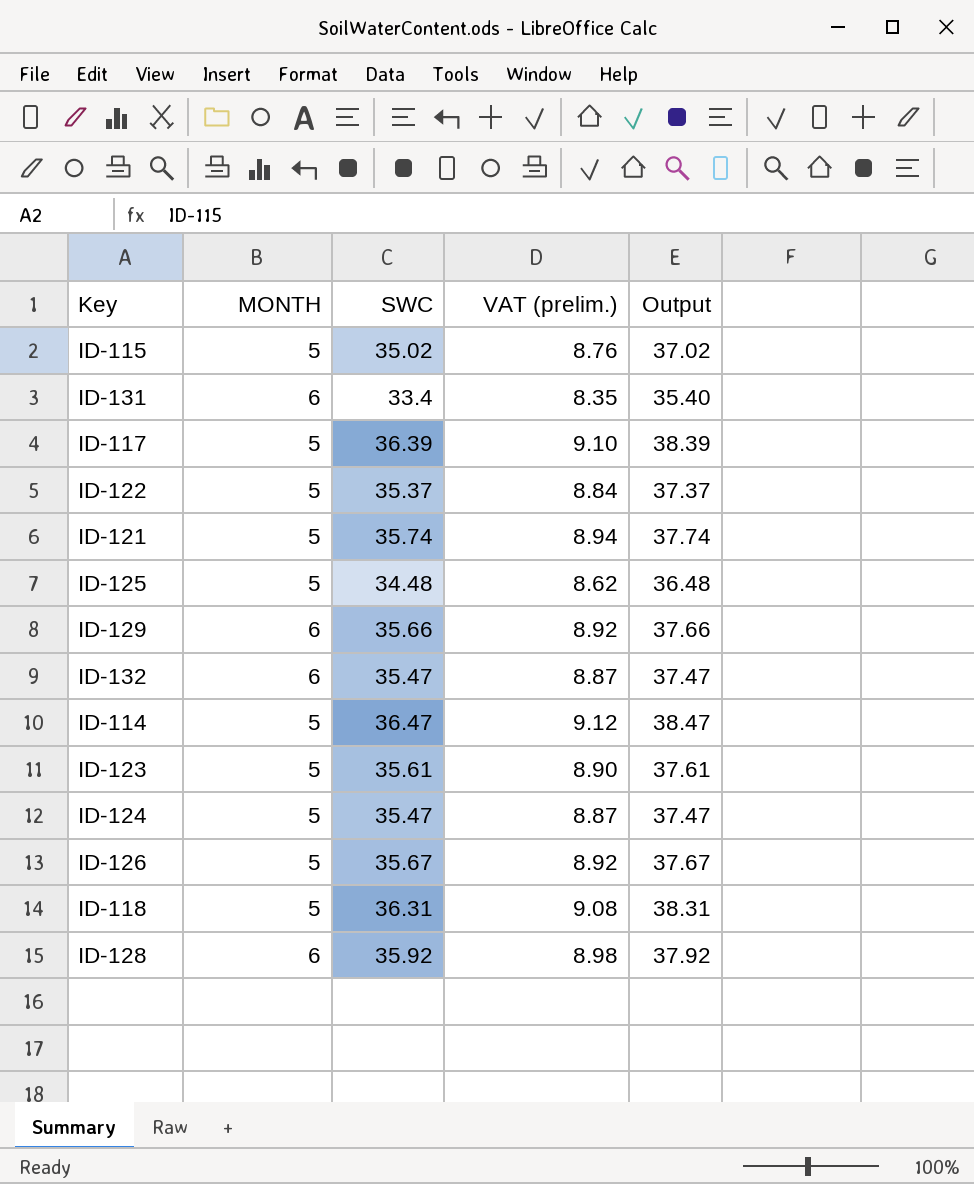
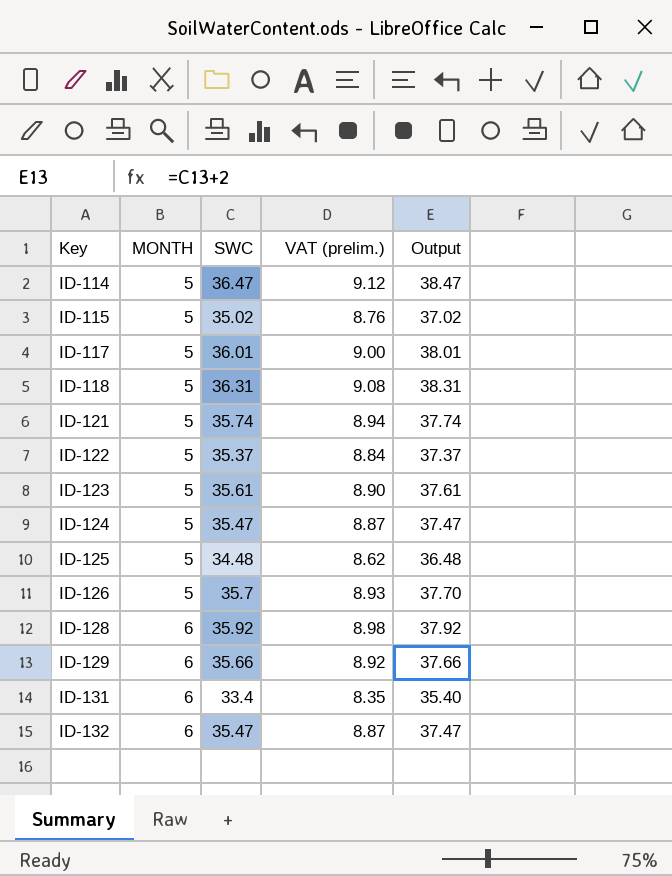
row order: none -> Key ascending
ID-117 | SWC: 36.39 -> 36.01
ID-117 | VAT (prelim.): 9.10 -> 9.00
ID-117 | Output: 38.39 -> 38.01
ID-126 | SWC: 35.67 -> 35.7
ID-126 | VAT (prelim.): 8.92 -> 8.93
ID-126 | Output: 37.67 -> 37.70

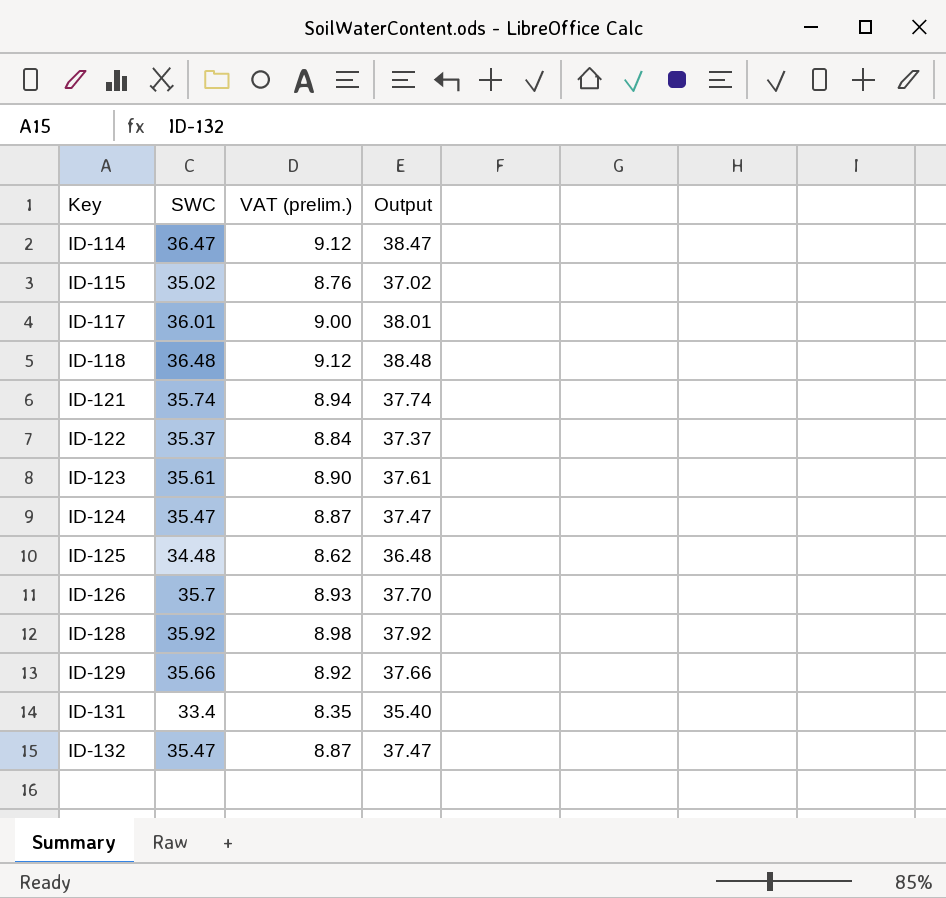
column MONTH | position: 2 -> none
ID-118 | SWC: 36.31 -> 36.48
ID-118 | VAT (prelim.): 9.08 -> 9.12
ID-118 | Output: 38.31 -> 38.48

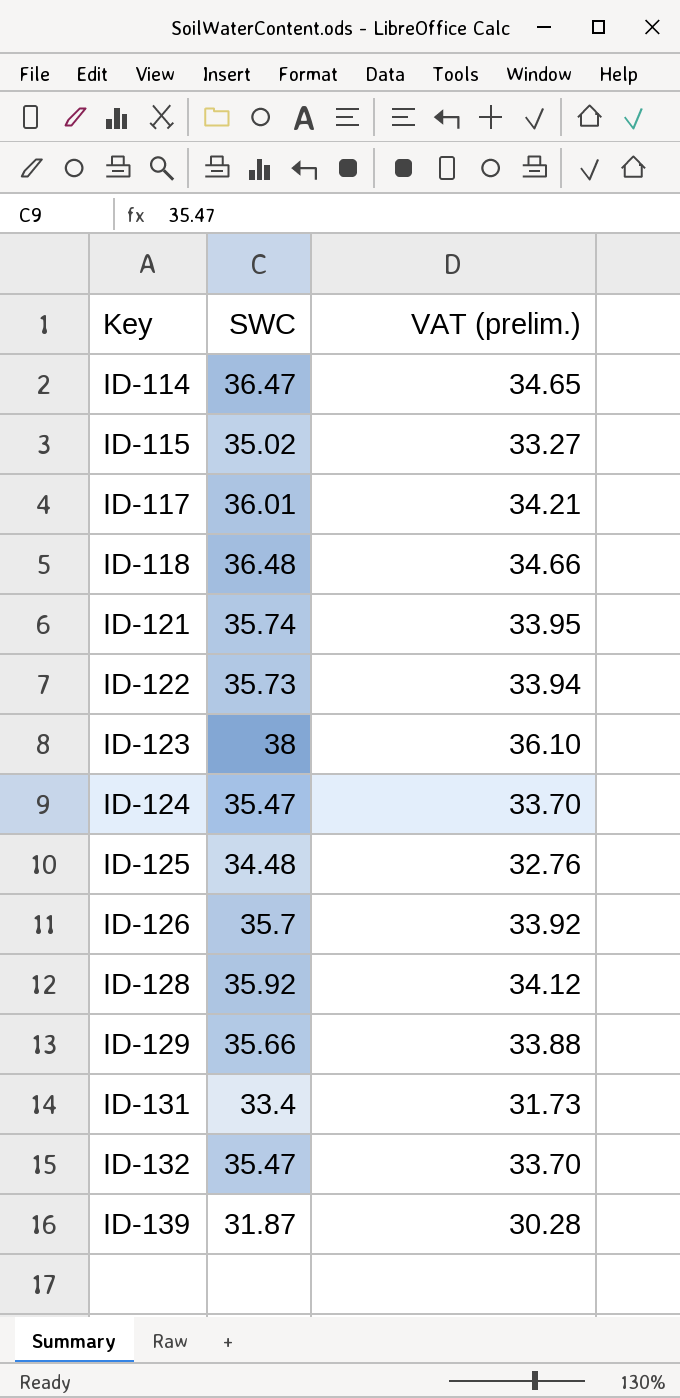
column Output | formula: [SWC] + 2 -> none
column VAT (prelim.) | formula: [SWC] * 0.25 -> [SWC] * 0.95
ID-122 | SWC: 35.37 -> 35.73
ID-123 | SWC: 35.61 -> 38
row ID-139: none -> 31.87 | 30.28

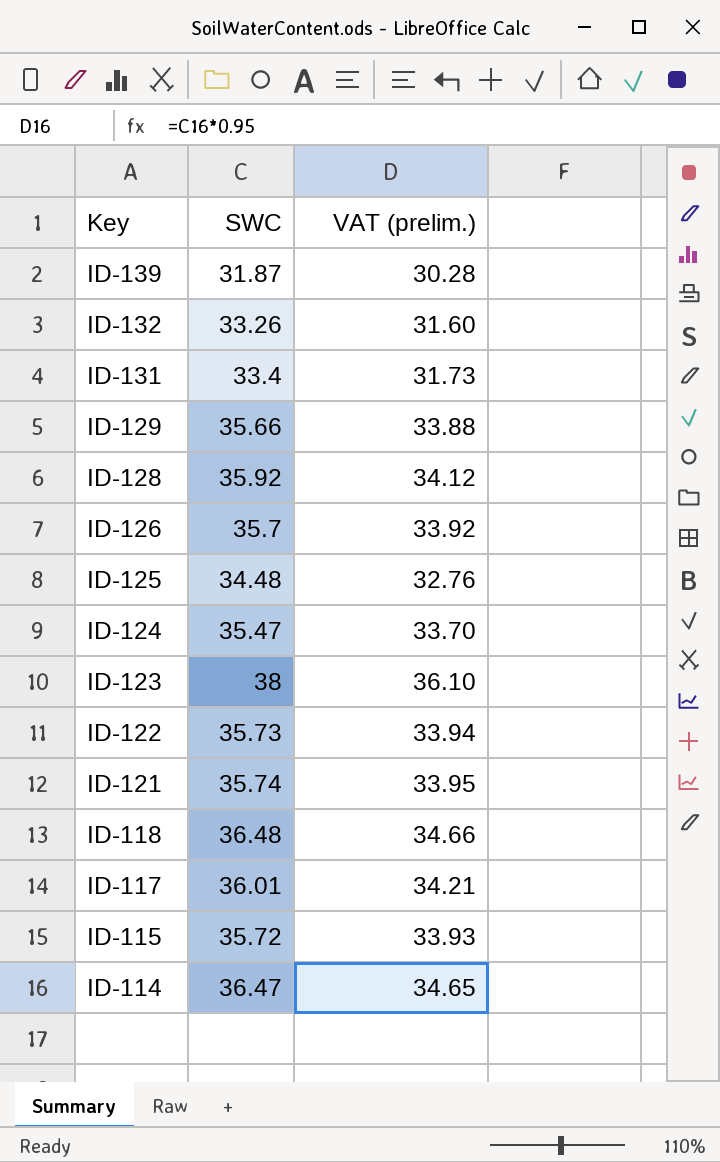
row order: Key ascending -> Key descending
ID-132 | SWC: 35.47 -> 33.26
ID-132 | VAT (prelim.): 33.70 -> 31.60
ID-115 | SWC: 35.02 -> 35.72
ID-115 | VAT (prelim.): 33.27 -> 33.93

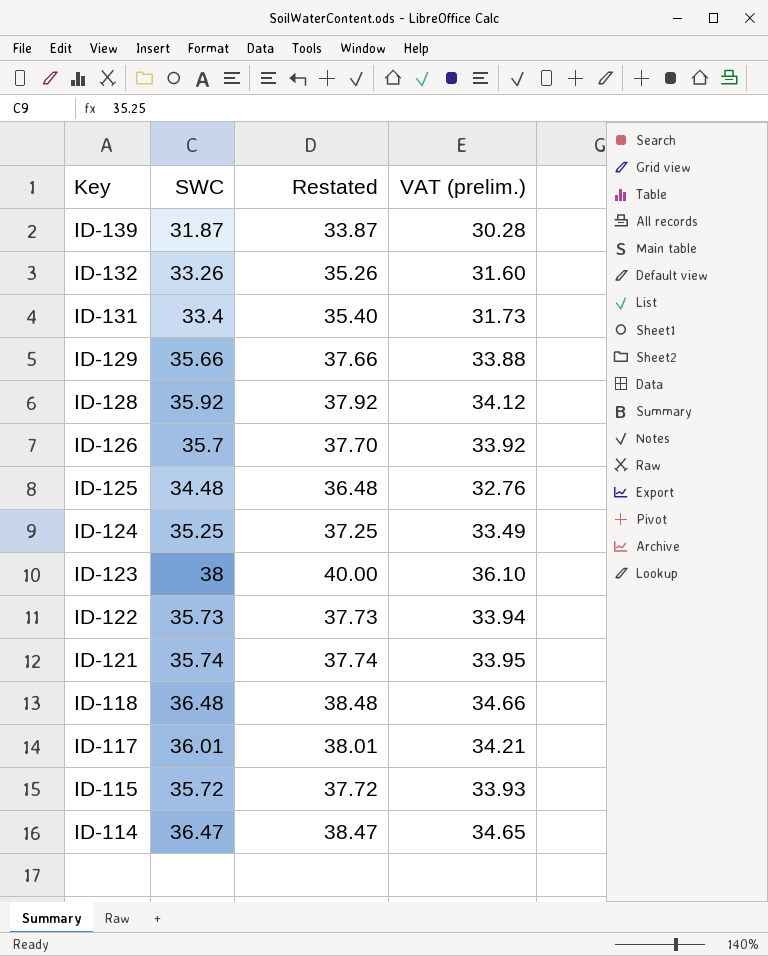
column Restated | formula: none -> [SWC] + 2
ID-124 | SWC: 35.47 -> 35.25
ID-124 | VAT (prelim.): 33.70 -> 33.49

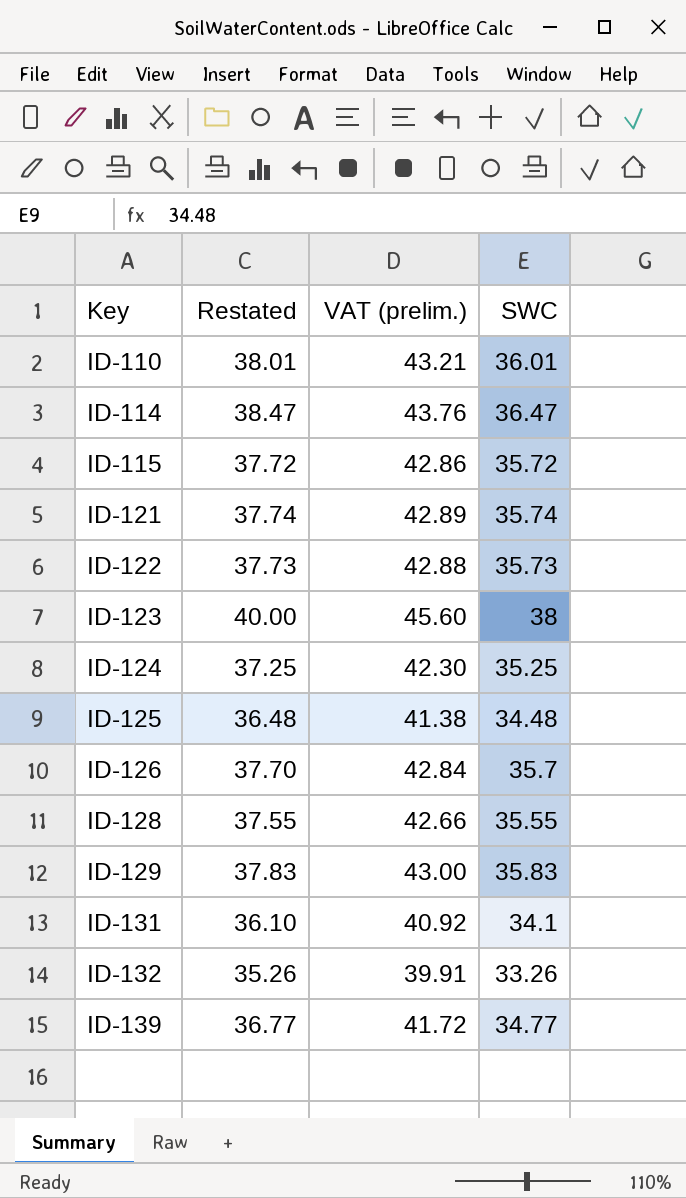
row order: Key descending -> Key ascending
column VAT (prelim.) | formula: [SWC] * 0.95 -> [SWC] * 1.2
column SWC | position: 2 -> 4
row ID-118: 36.48 | 38.48 | 34.66 -> none
row ID-117: 36.01 | 38.01 | 34.21 -> none
row ID-110: none -> 38.01 | 43.21 | 36.01
ID-128 | Restated: 37.92 -> 37.55
ID-128 | SWC: 35.92 -> 35.55
ID-129 | Restated: 37.66 -> 37.83
ID-129 | SWC: 35.66 -> 35.83
ID-131 | Restated: 35.40 -> 36.10
ID-131 | SWC: 33.4 -> 34.1
ID-139 | Restated: 33.87 -> 36.77
ID-139 | SWC: 31.87 -> 34.77

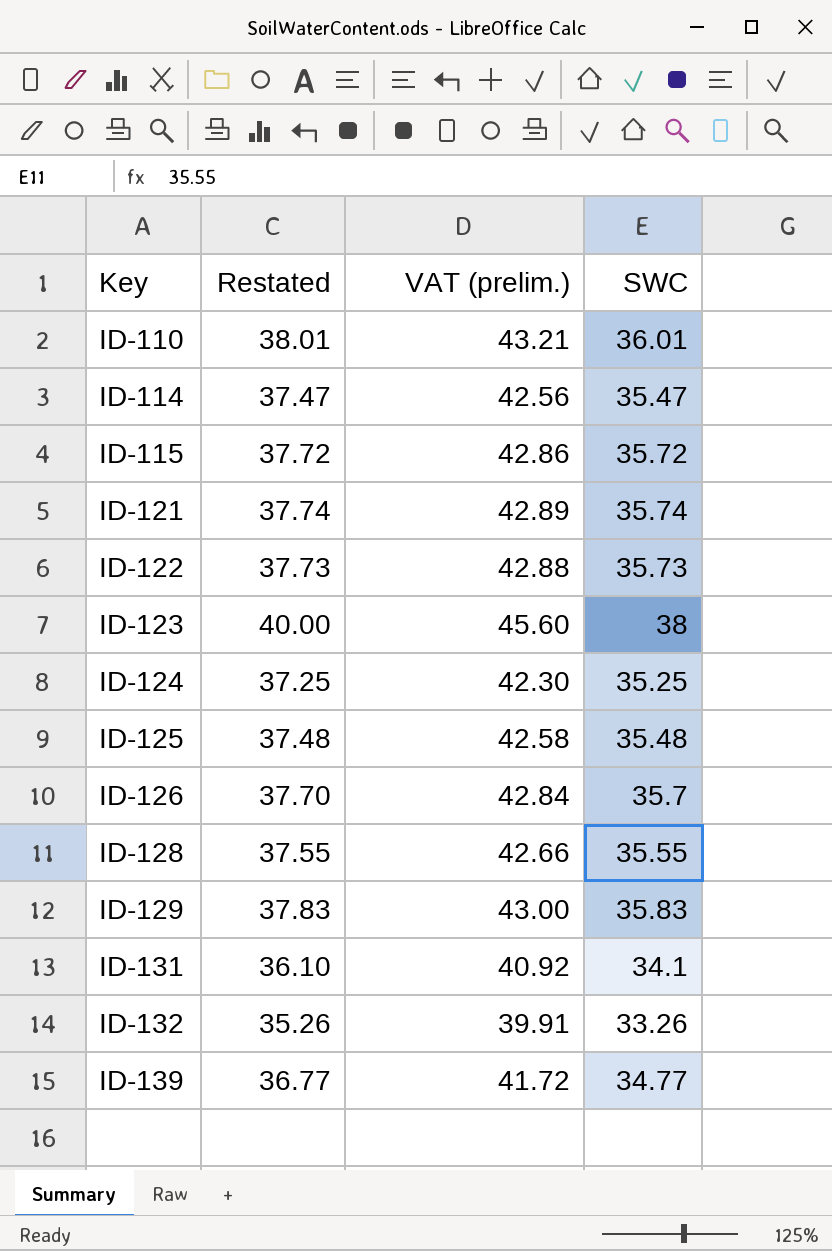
ID-114 | Restated: 38.47 -> 37.47
ID-114 | VAT (prelim.): 43.76 -> 42.56
ID-114 | SWC: 36.47 -> 35.47
ID-125 | Restated: 36.48 -> 37.48
ID-125 | VAT (prelim.): 41.38 -> 42.58
ID-125 | SWC: 34.48 -> 35.48

